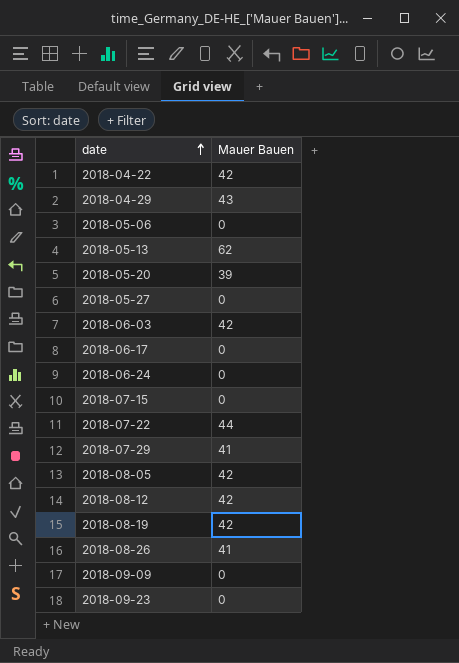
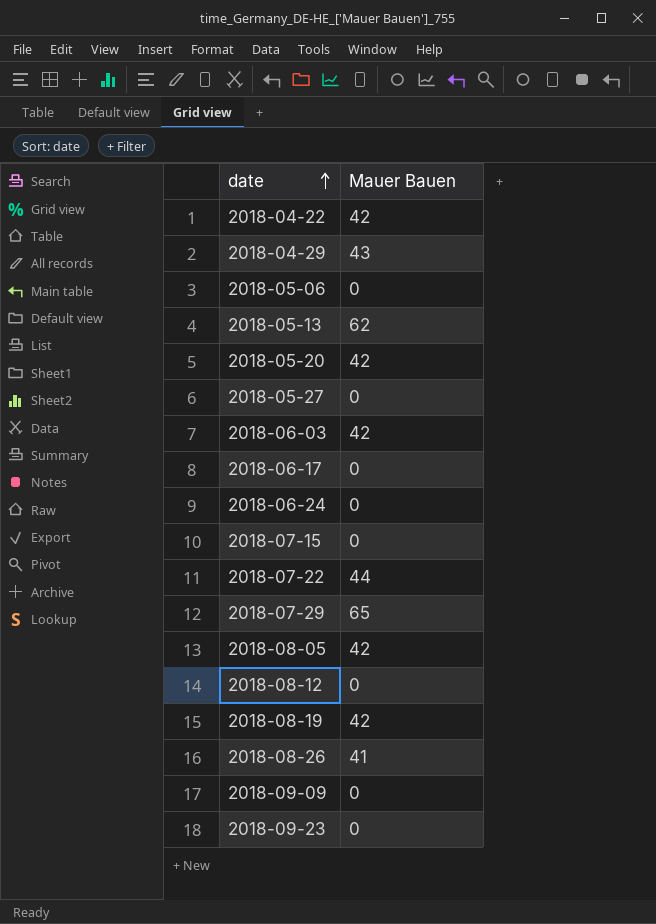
2018-05-20 | Mauer Bauen: 39 -> 42
2018-07-29 | Mauer Bauen: 41 -> 65
2018-08-12 | Mauer Bauen: 42 -> 0

